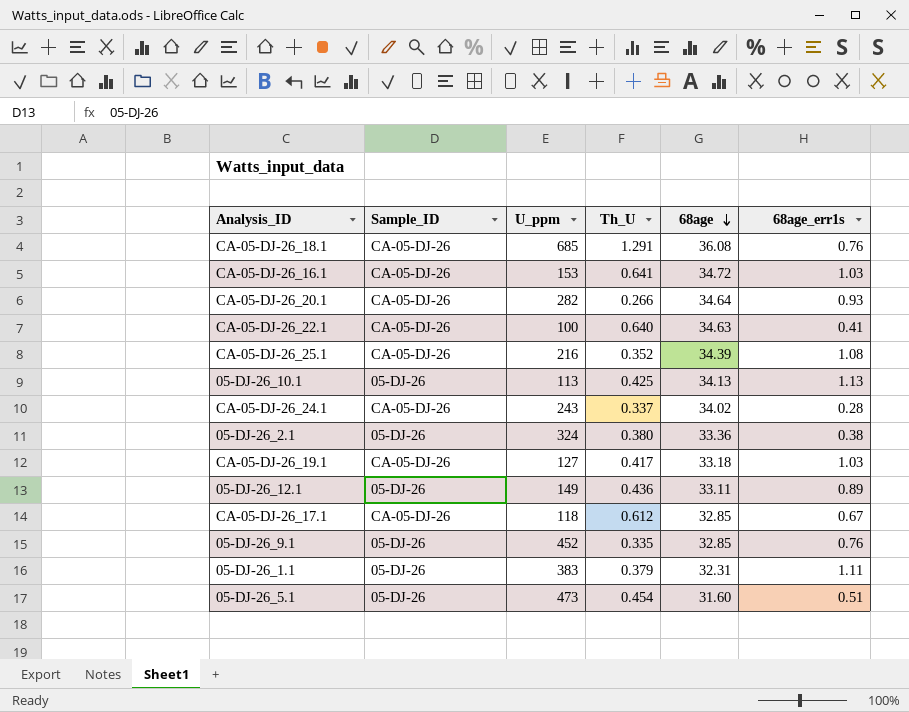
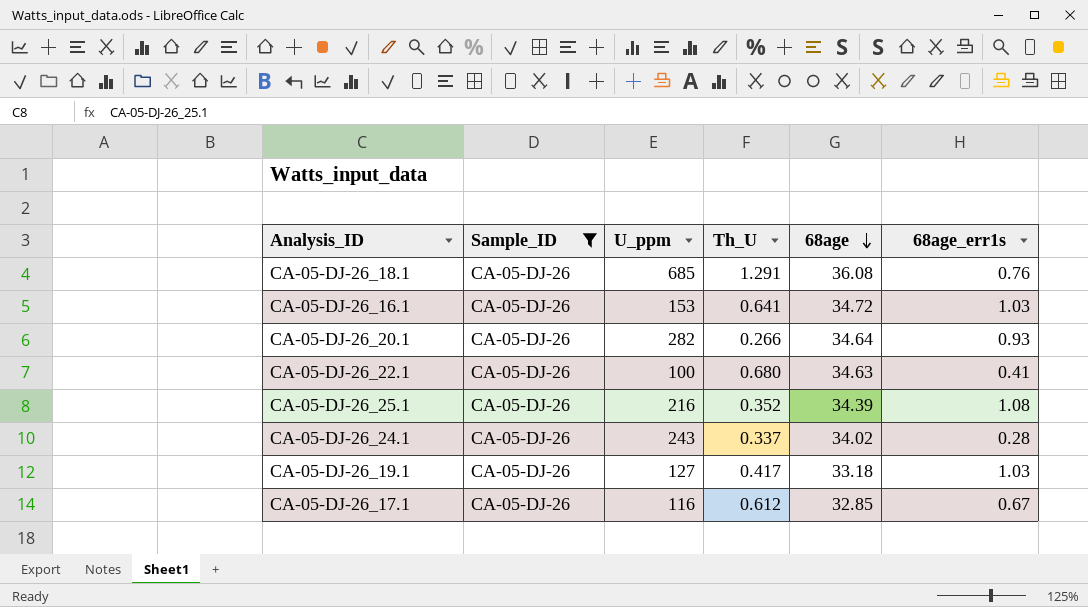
filter: none -> Sample_ID = CA-05-DJ-26
CA-05-DJ-26_22.1 | Th_U: 0.640 -> 0.680
CA-05-DJ-26_17.1 | U_ppm: 118 -> 116

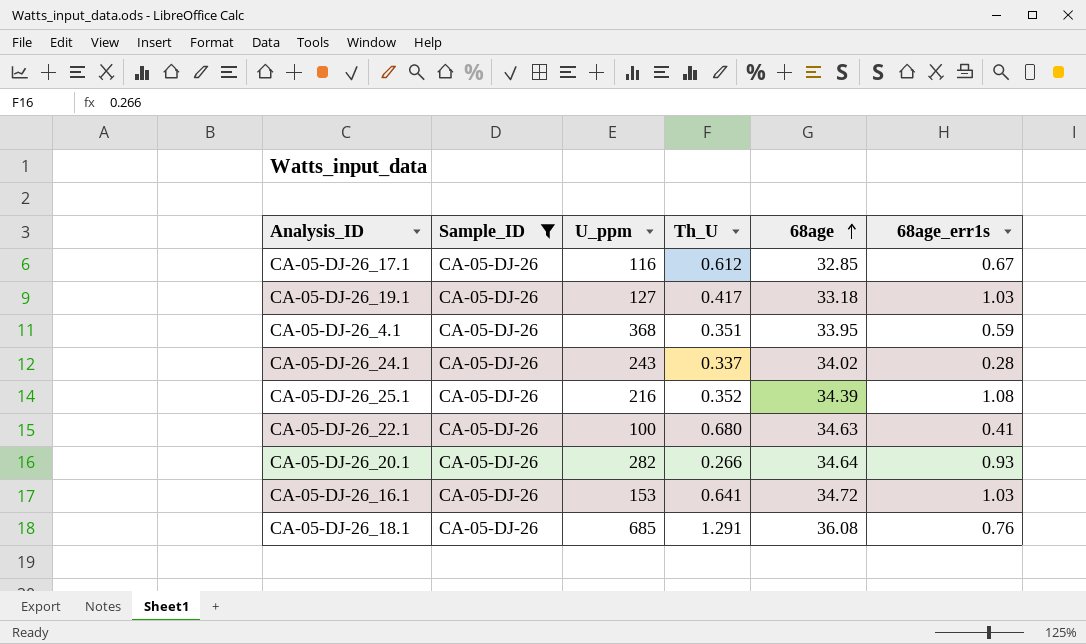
row order: 68age descending -> 68age ascending
row CA-05-DJ-26_4.1: none -> CA-05-DJ-26 | 368 | 0.351 | 33.95 | 0.59

